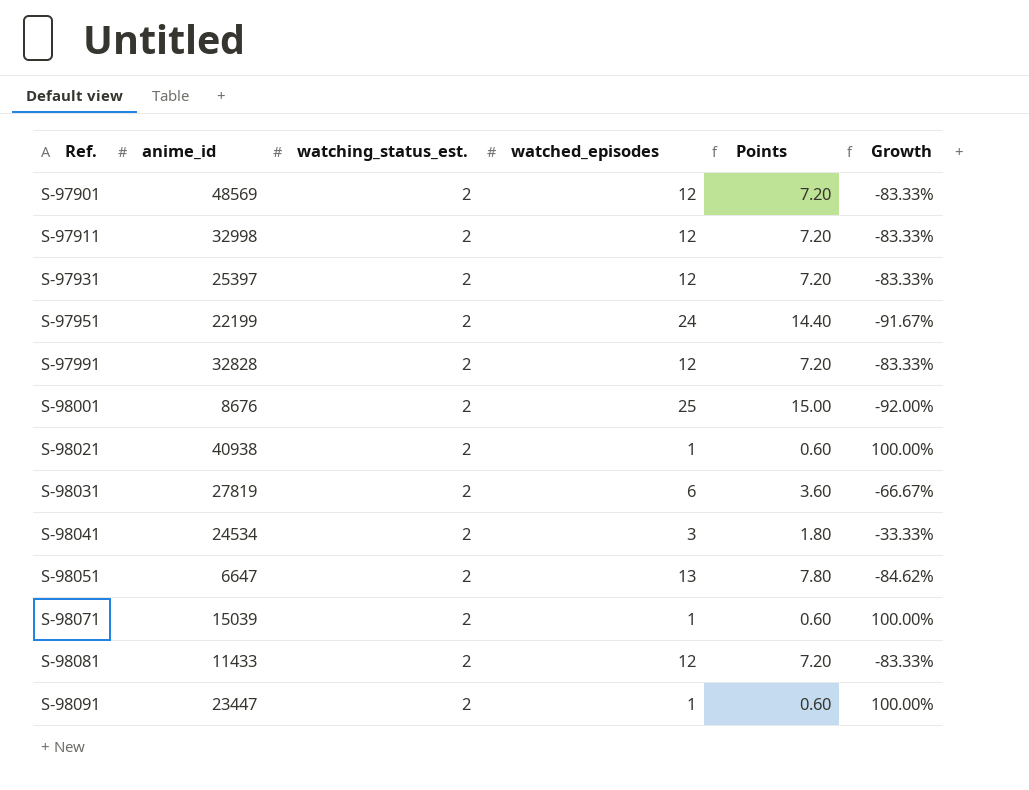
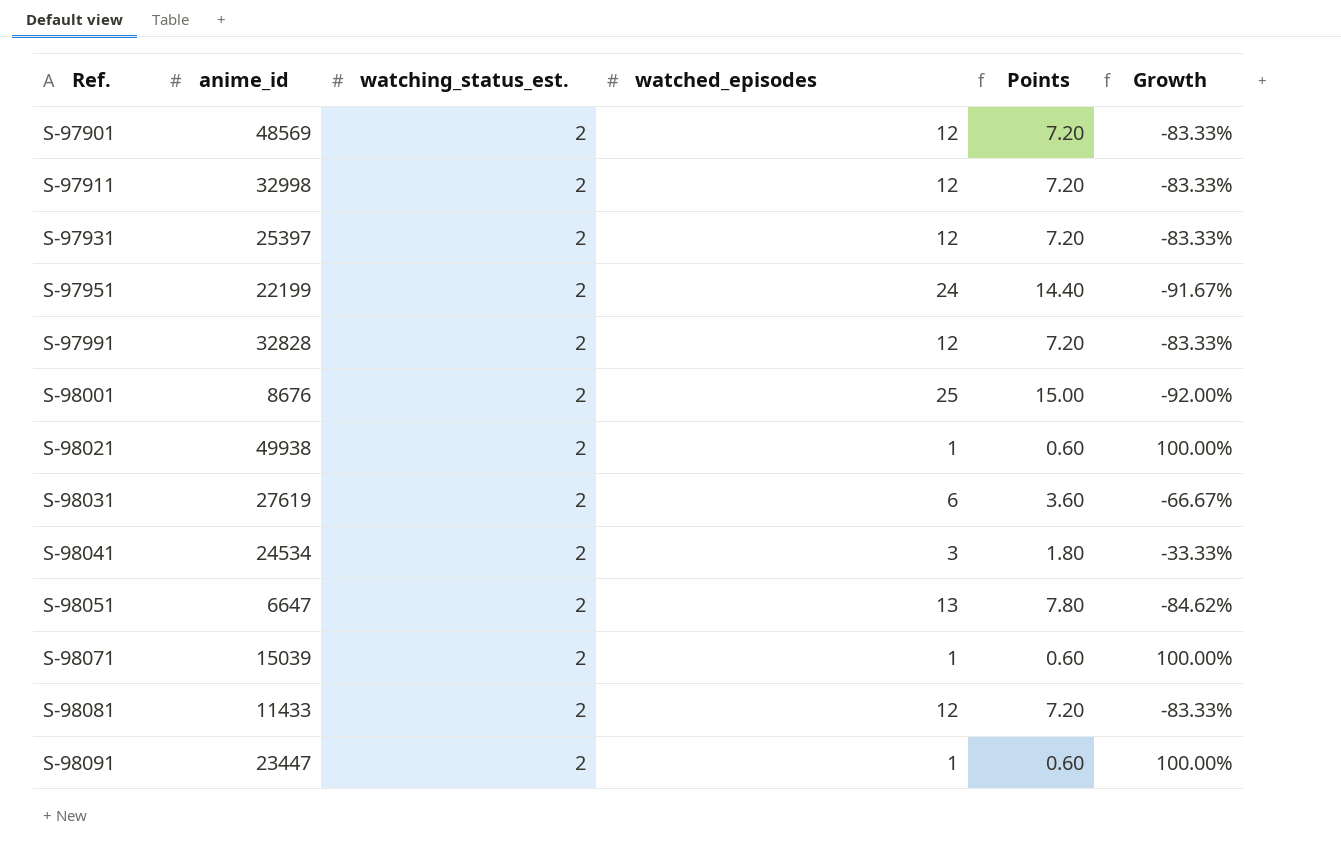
S-98021 | anime_id: 40938 -> 49938
S-98031 | anime_id: 27819 -> 27619

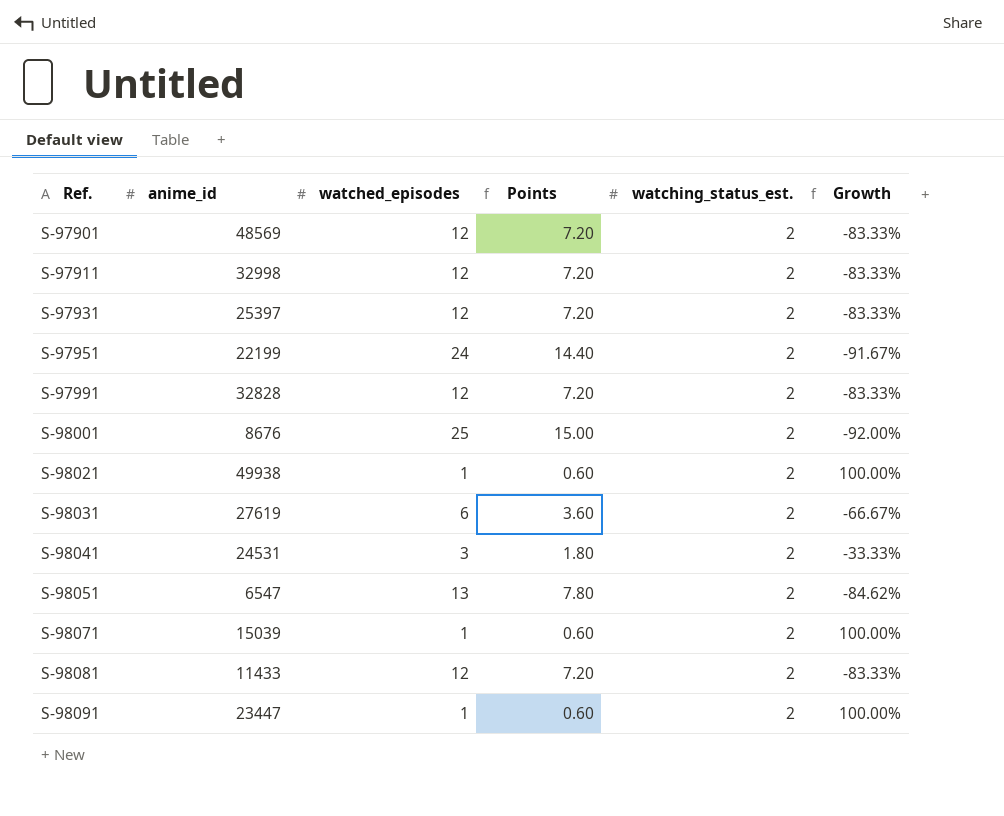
column watching_status_est. | position: 3 -> 5
S-98041 | anime_id: 24534 -> 24531
S-98051 | anime_id: 6647 -> 6547

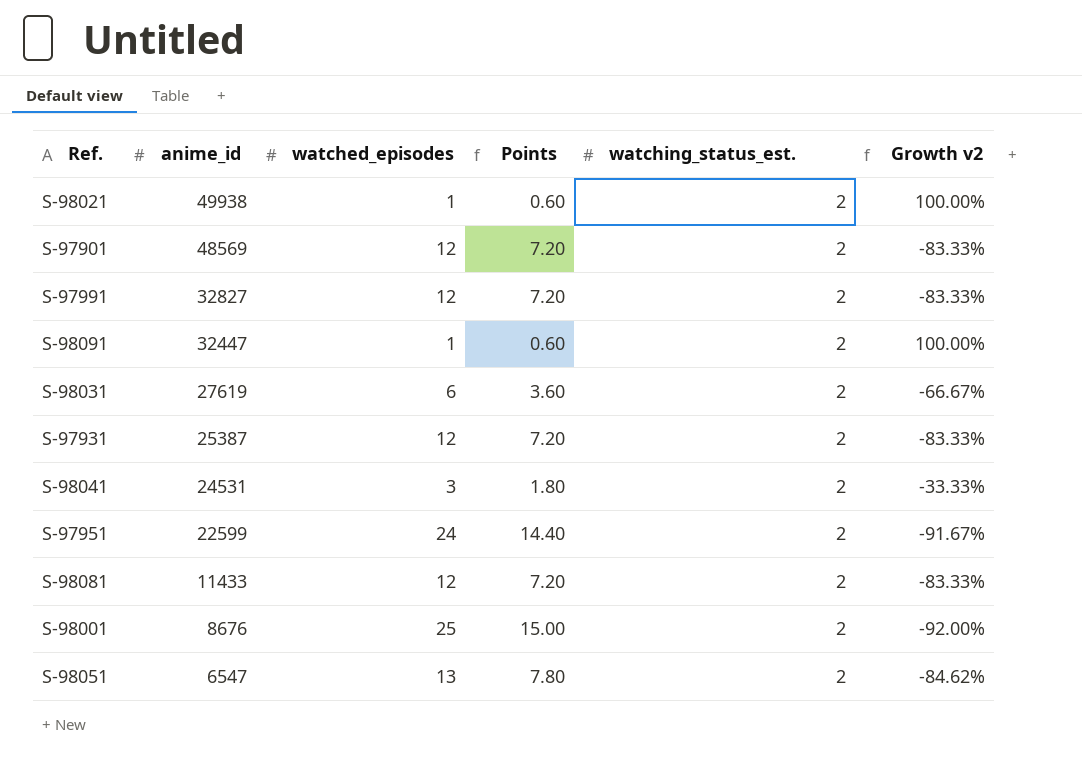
row order: Ref. ascending -> anime_id descending
column name: Growth -> Growth v2
row S-97911: 32998 | 12 | 7.20 | 2 | -83.33% -> none
row S-98071: 15039 | 1 | 0.60 | 2 | 100.00% -> none
S-97991 | anime_id: 32828 -> 32827
S-98091 | anime_id: 23447 -> 32447
S-97931 | anime_id: 25397 -> 25387
S-97951 | anime_id: 22199 -> 22599

